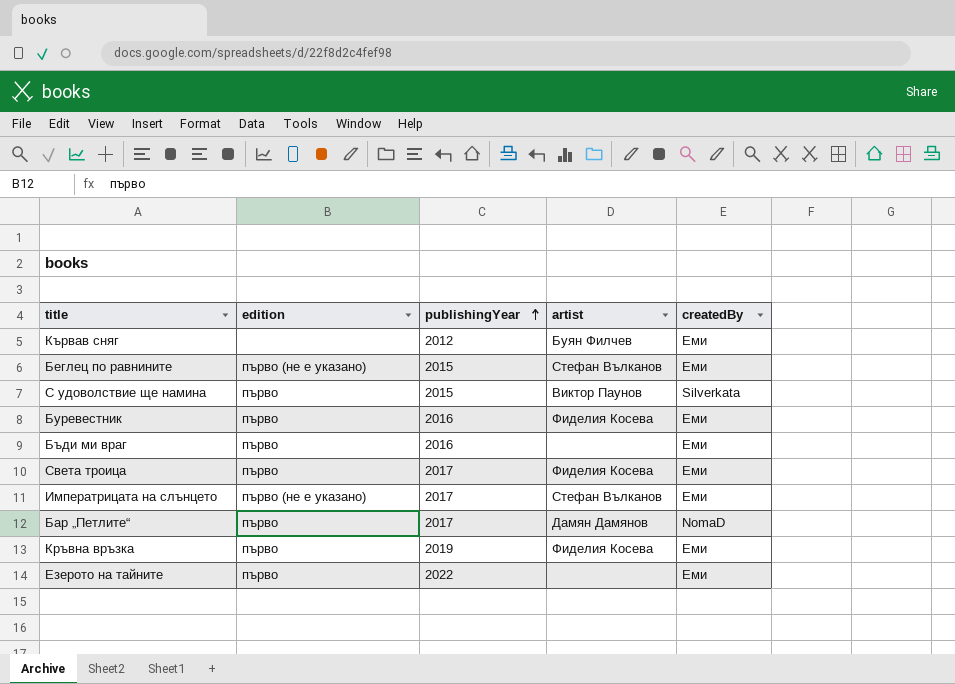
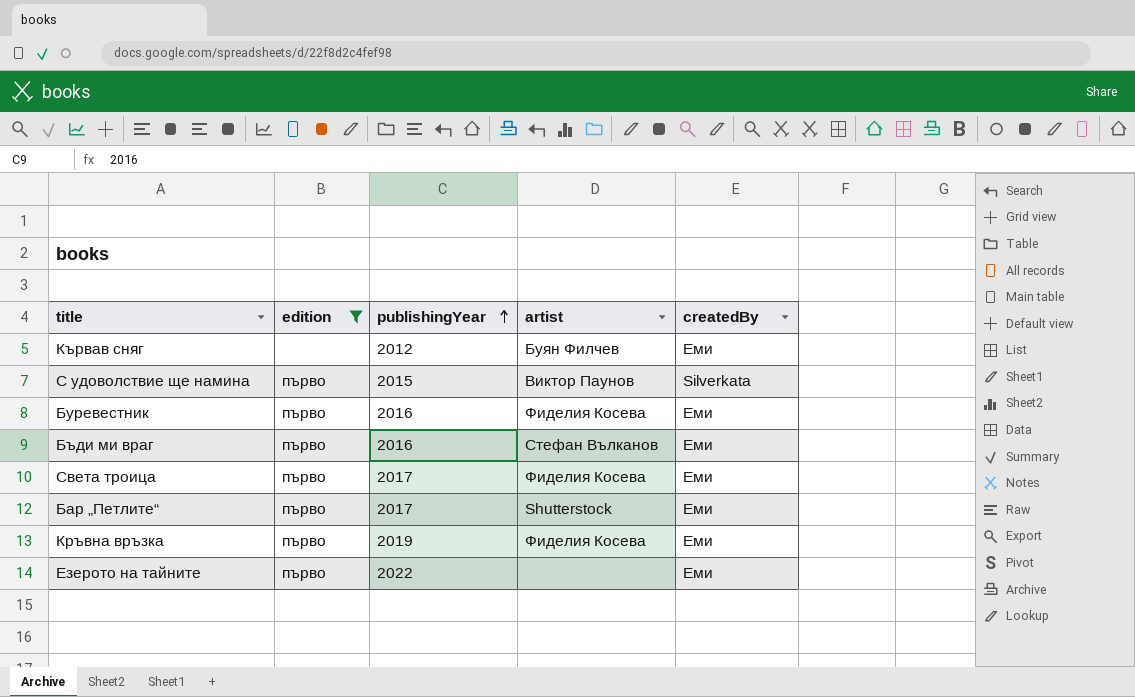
filter: none -> edition != първо (не е указано)
Бъди ми враг | artist: none -> Стефан Вълканов
Бар „Петлите“ | artist: Дамян Дамянов -> Shutterstock
Бар „Петлите“ | createdBy: NomaD -> Еми

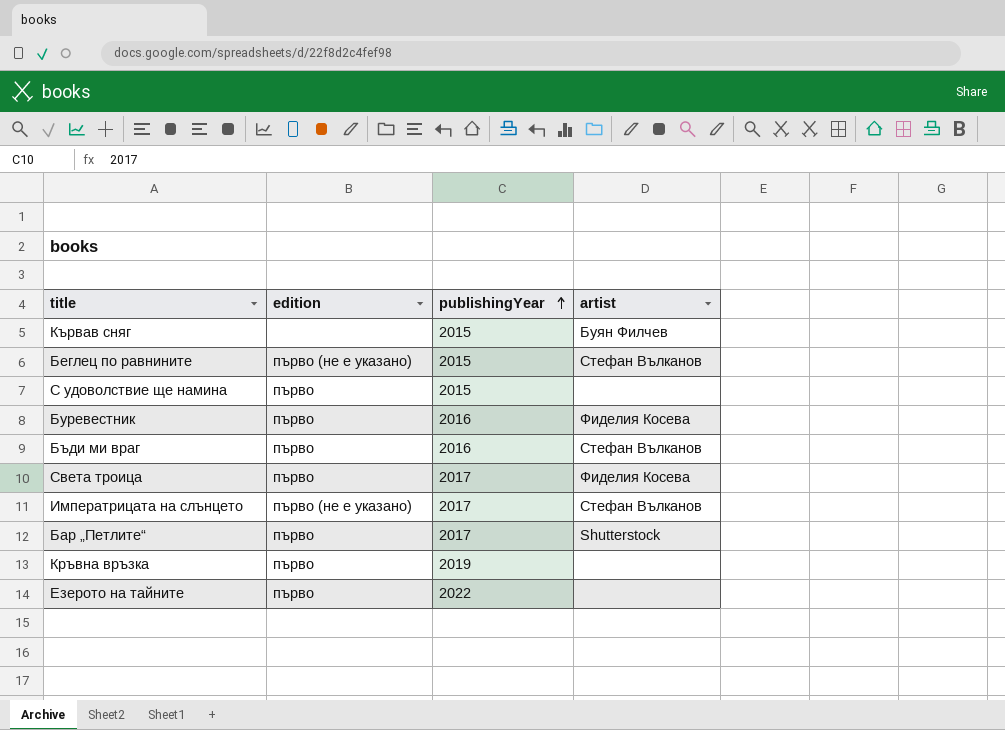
filter: edition != първо (не е указано) -> none
column createdBy | position: 5 -> none
Кървав сняг | publishingYear: 2012 -> 2015
С удоволствие ще намина | artist: Виктор Паунов -> none
Кръвна връзка | artist: Фиделия Косева -> none

